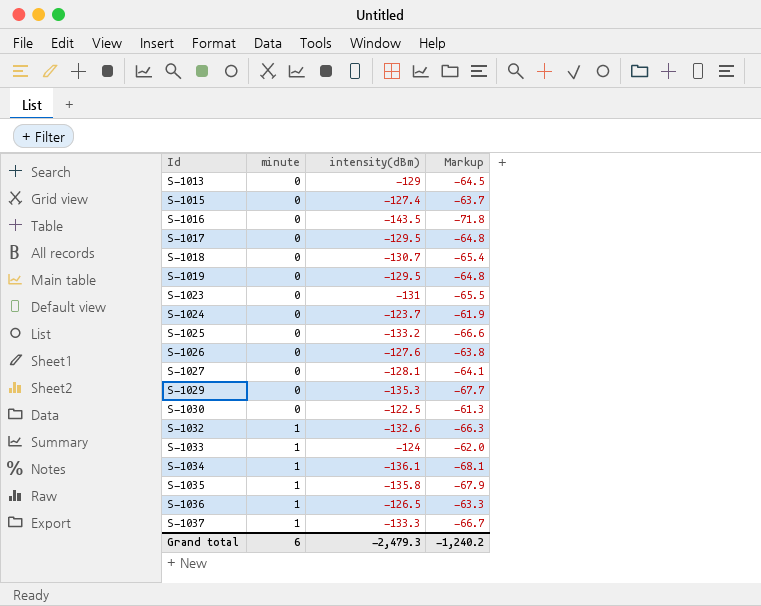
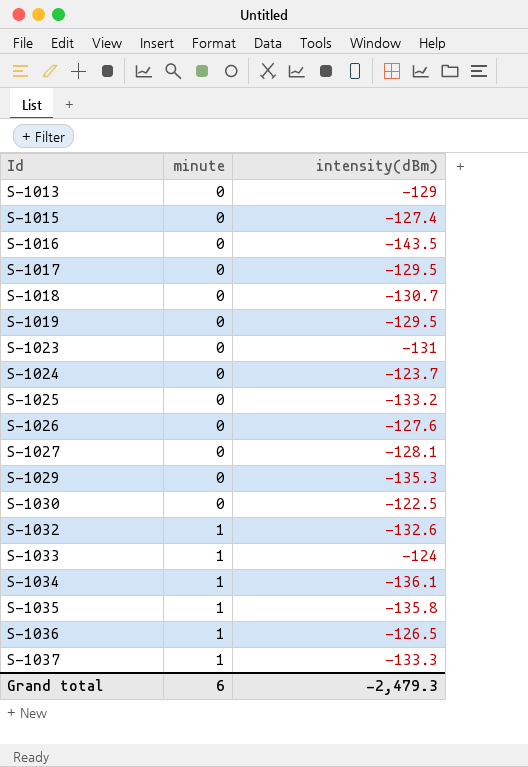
column Markup | formula: [intensity(dBm)] * 0.5 -> none

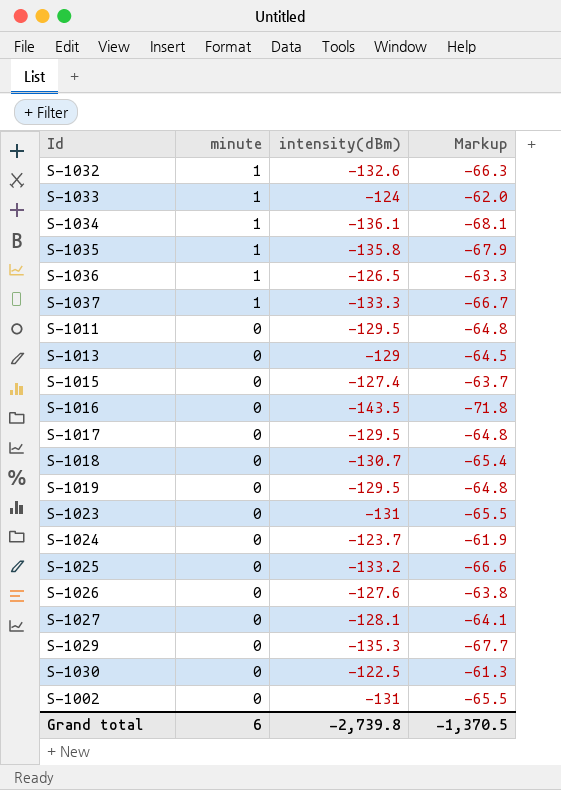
row order: Id ascending -> minute descending
column Markup | formula: none -> [intensity(dBm)] * 0.5
row S-1011: none -> 0 | -129.5 | -64.8
row S-1002: none -> 0 | -131 | -65.5
Grand total | intensity(dBm): -2,479.3 -> -2,739.8

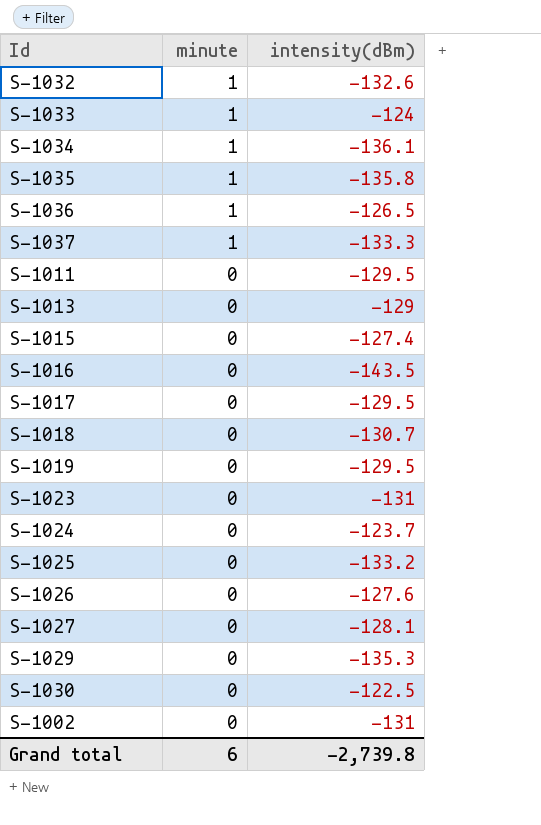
column Markup | formula: [intensity(dBm)] * 0.5 -> none

